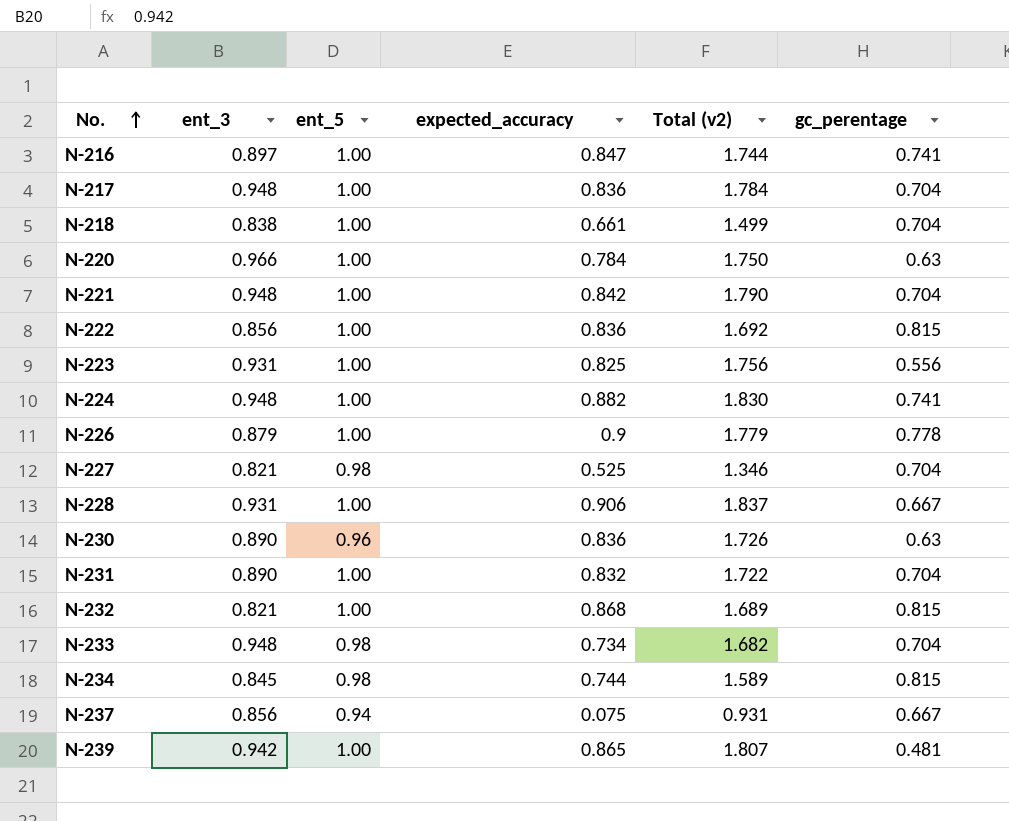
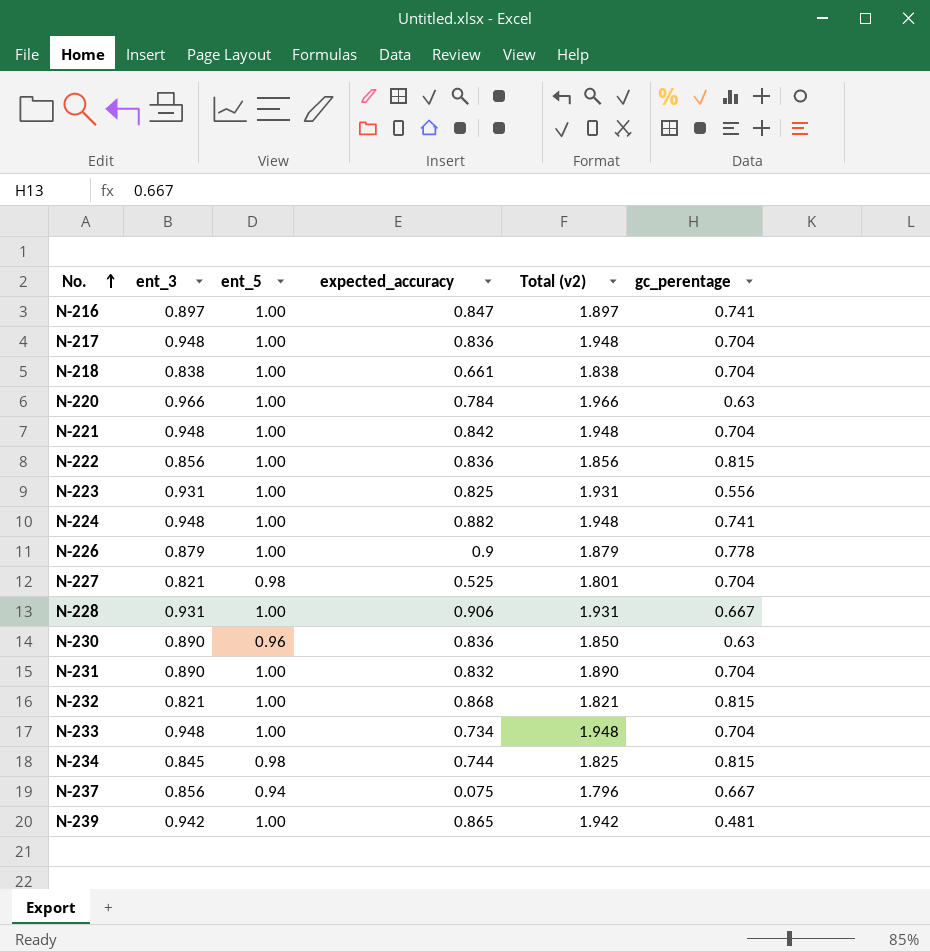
column Total (v2) | formula: [ent_3] + [expected_accuracy] -> [ent_3] + [ent_5]
N-233 | ent_5: 0.98 -> 1.00

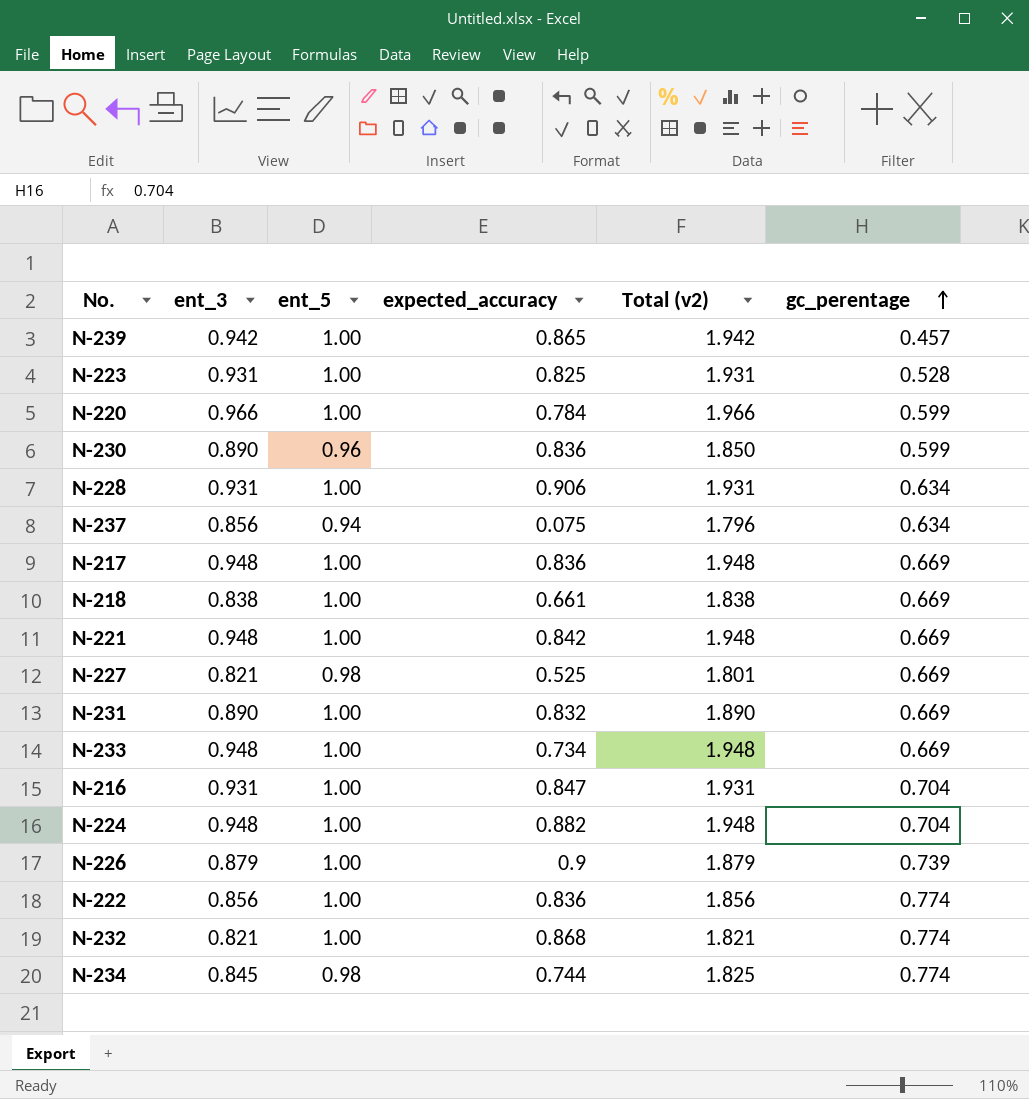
row order: No. ascending -> gc_perentage ascending
N-239 | gc_perentage: 0.481 -> 0.457
N-223 | gc_perentage: 0.556 -> 0.528
N-220 | gc_perentage: 0.63 -> 0.599
N-230 | gc_perentage: 0.63 -> 0.599
N-228 | gc_perentage: 0.667 -> 0.634
N-237 | gc_perentage: 0.667 -> 0.634
N-217 | gc_perentage: 0.704 -> 0.669
N-218 | gc_perentage: 0.704 -> 0.669
N-221 | gc_perentage: 0.704 -> 0.669
N-227 | gc_perentage: 0.704 -> 0.669
N-231 | gc_perentage: 0.704 -> 0.669
N-233 | gc_perentage: 0.704 -> 0.669
N-216 | ent_3: 0.897 -> 0.931
N-216 | Total (v2): 1.897 -> 1.931
N-216 | gc_perentage: 0.741 -> 0.704
N-224 | gc_perentage: 0.741 -> 0.704
N-226 | gc_perentage: 0.778 -> 0.739
N-222 | gc_perentage: 0.815 -> 0.774
N-232 | gc_perentage: 0.815 -> 0.774
N-234 | gc_perentage: 0.815 -> 0.774

